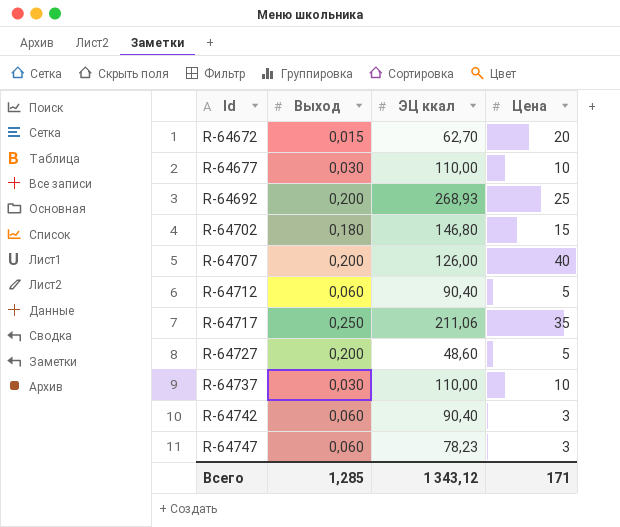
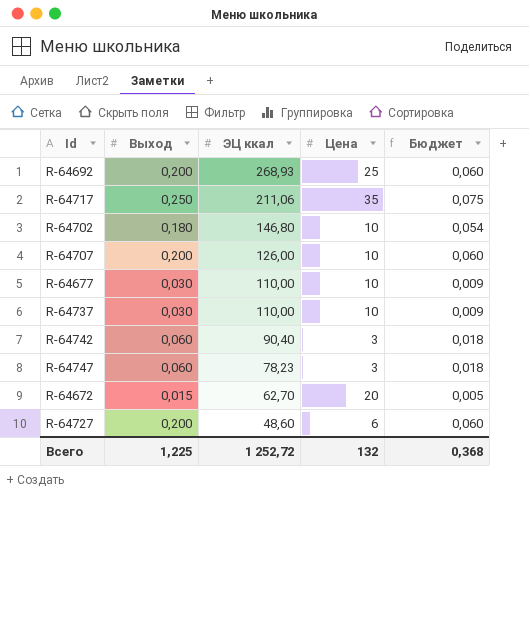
row order: Id ascending -> ЭЦ ккал descending
column Бюджет | formula: none -> [Выход] * 0,3
row R-64712: 0,060 | 90,40 | 5 -> none
R-64702 | Цена: 15 -> 10
R-64707 | Цена: 40 -> 10
R-64727 | Цена: 5 -> 6
Всего | Выход: 1,285 -> 1,225
Всего | ЭЦ ккал: 1 343,12 -> 1 252,72
Всего | Цена: 171 -> 132

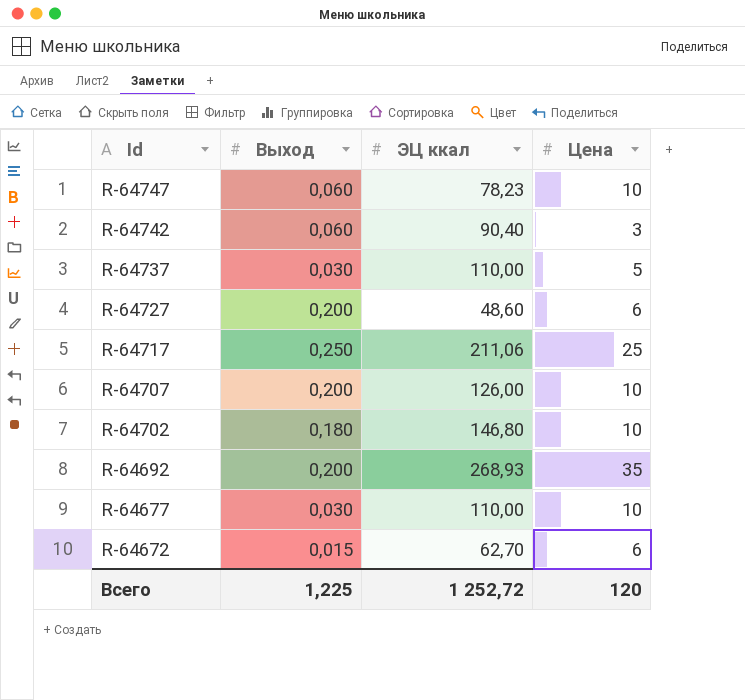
row order: ЭЦ ккал descending -> Id descending
column Бюджет | formula: [Выход] * 0,3 -> none
R-64747 | Цена: 3 -> 10
R-64737 | Цена: 10 -> 5
R-64717 | Цена: 35 -> 25
R-64692 | Цена: 25 -> 35
R-64672 | Цена: 20 -> 6
Всего | Цена: 132 -> 120

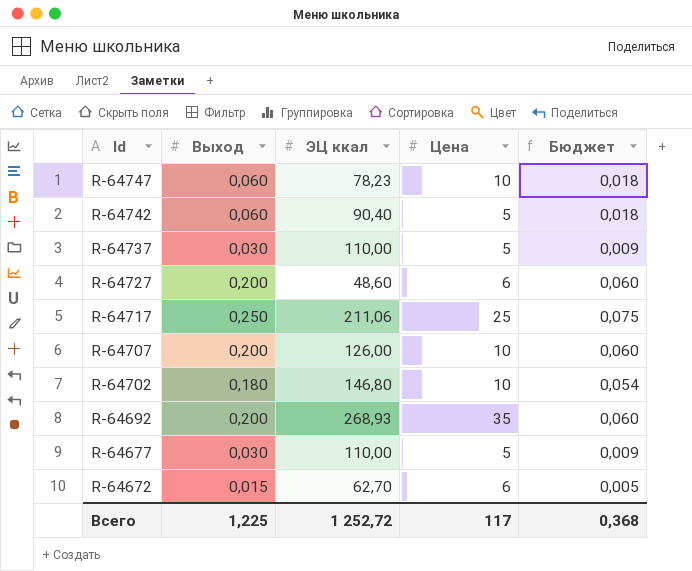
column Бюджет | formula: none -> [Выход] * 0,3
R-64742 | Цена: 3 -> 5
R-64677 | Цена: 10 -> 5
Всего | Цена: 120 -> 117

